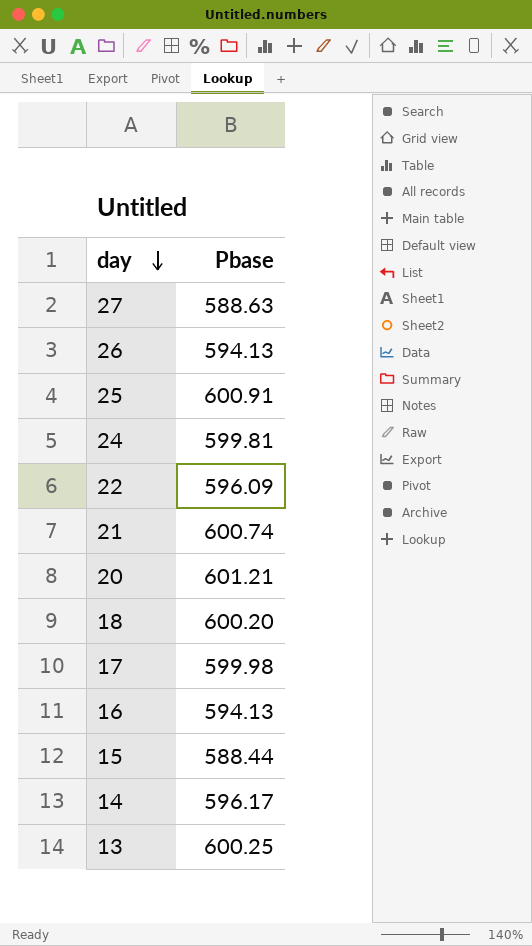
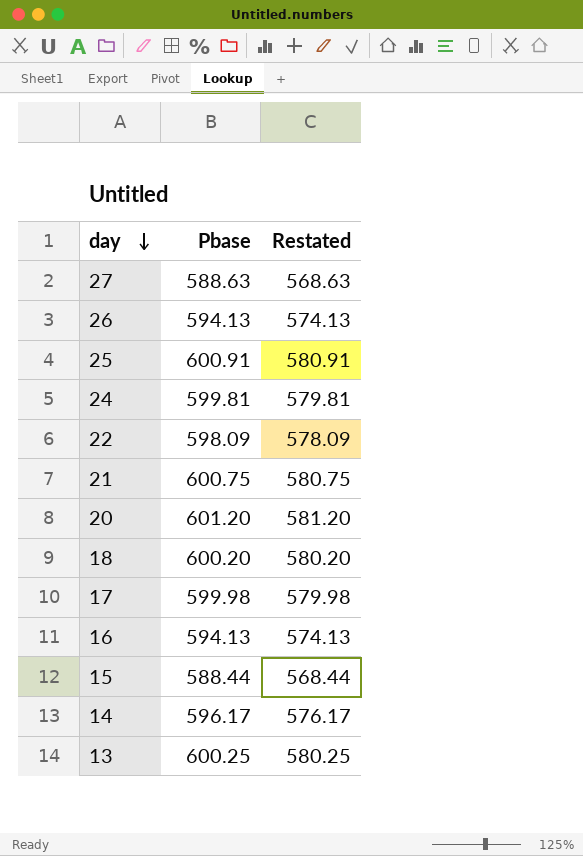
column Restated | formula: none -> [Pbase] - 20
22 | Pbase: 596.09 -> 598.09
21 | Pbase: 600.74 -> 600.75
20 | Pbase: 601.21 -> 601.20

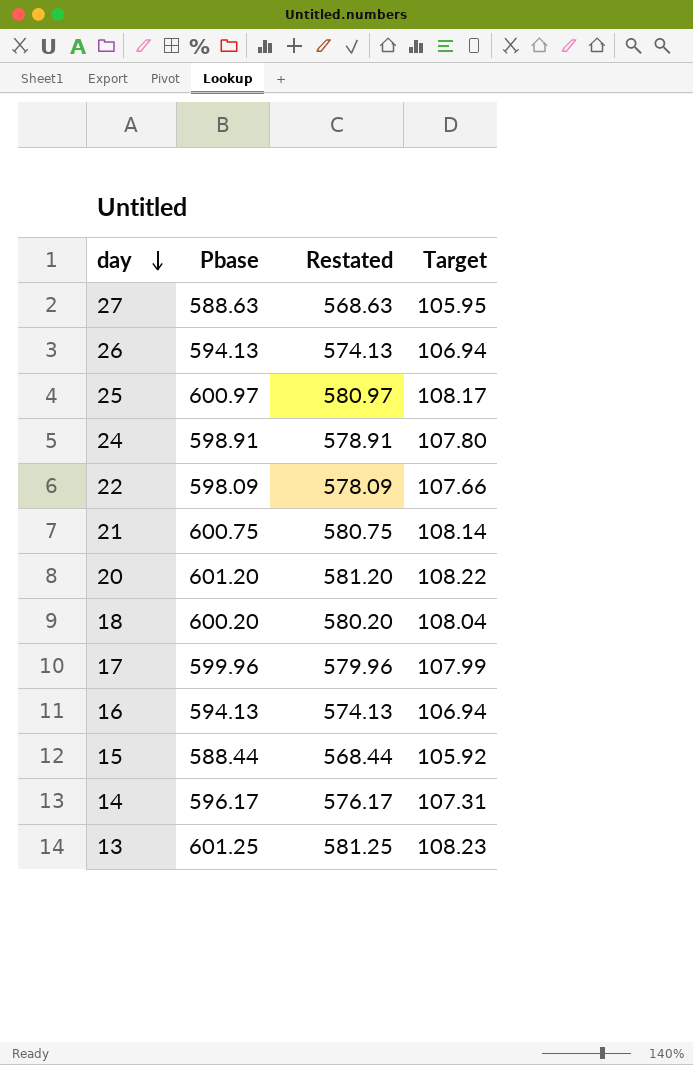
column Target | formula: none -> [Pbase] * 0.18
25 | Pbase: 600.91 -> 600.97
25 | Restated: 580.91 -> 580.97
24 | Pbase: 599.81 -> 598.91
24 | Restated: 579.81 -> 578.91
17 | Pbase: 599.98 -> 599.96
17 | Restated: 579.98 -> 579.96
13 | Pbase: 600.25 -> 601.25
13 | Restated: 580.25 -> 581.25

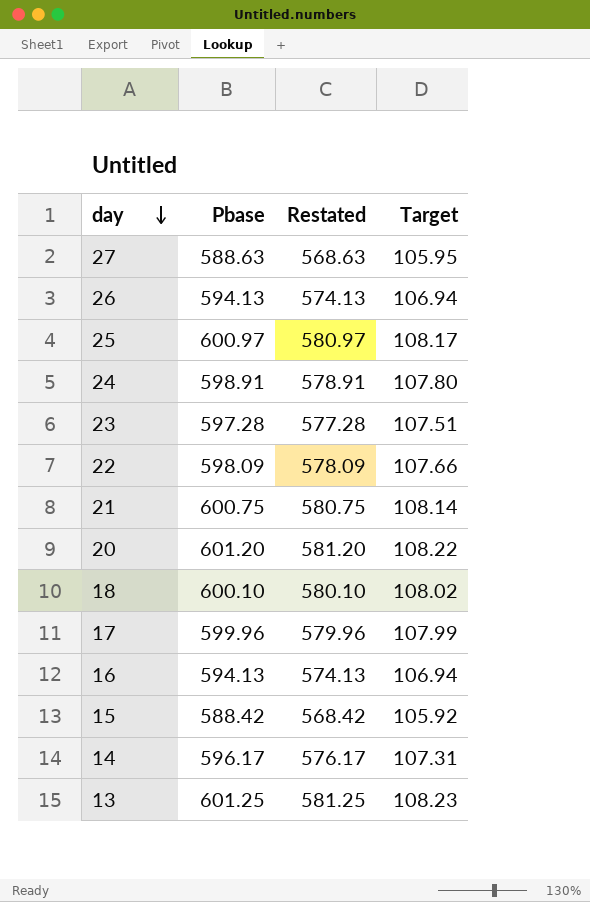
row 23: none -> 597.28 | 577.28 | 107.51
18 | Pbase: 600.20 -> 600.10
18 | Restated: 580.20 -> 580.10
18 | Target: 108.04 -> 108.02
15 | Pbase: 588.44 -> 588.42
15 | Restated: 568.44 -> 568.42

